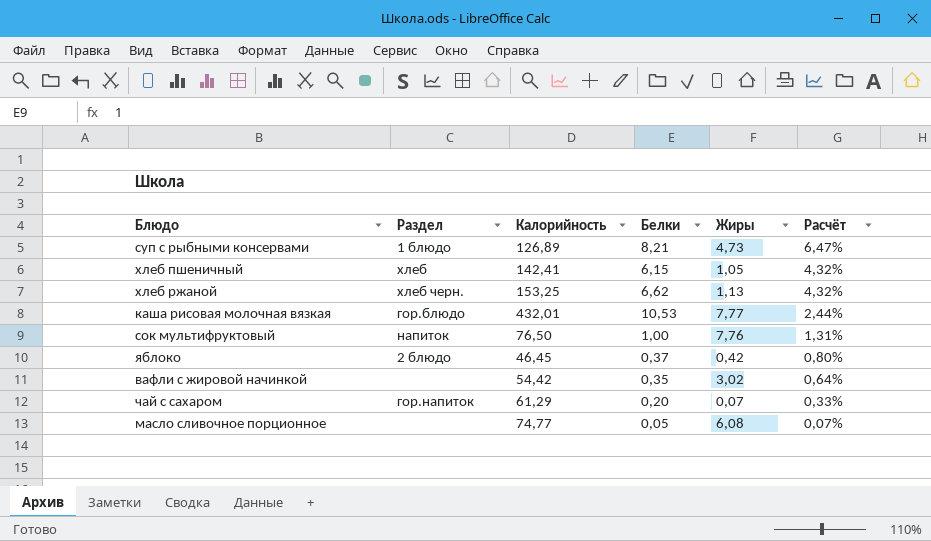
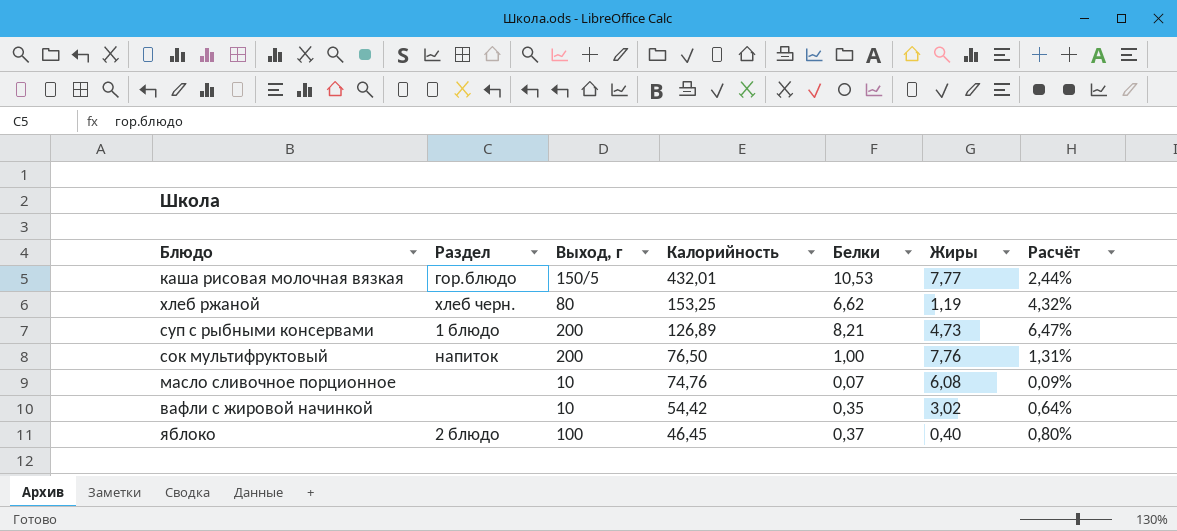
row order: Расчёт descending -> Калорийность descending
column Выход, г | position: none -> 3
row хлеб пшеничный: хлеб | 142,41 | 6,15 | 1,05 | 4,32% -> none
row чай с сахаром: гор.напиток | 61,29 | 0,20 | 0,07 | 0,33% -> none
хлеб ржаной | Жиры: 1,13 -> 1,19
масло сливочное порционное | Калорийность: 74,77 -> 74,76
масло сливочное порционное | Белки: 0,05 -> 0,07
масло сливочное порционное | Расчёт: 0,07% -> 0,09%
яблоко | Жиры: 0,42 -> 0,40

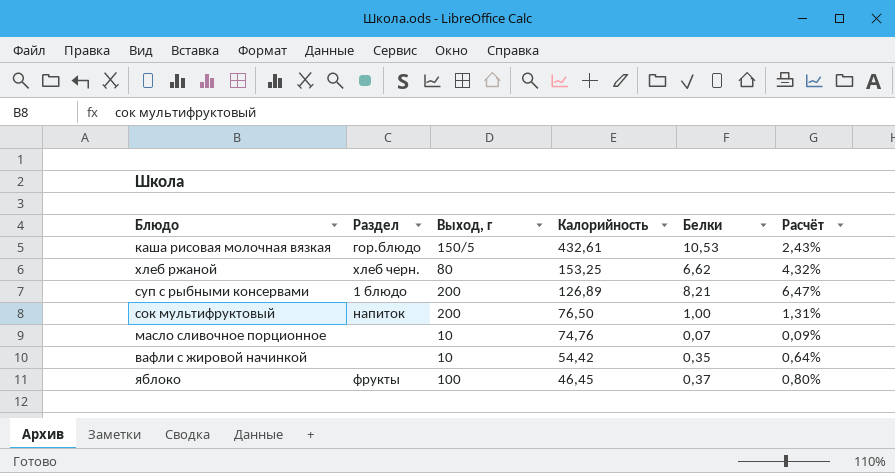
column Жиры | position: 6 -> none
каша рисовая молочная вязкая | Калорийность: 432,01 -> 432,61
каша рисовая молочная вязкая | Расчёт: 2,44% -> 2,43%
яблоко | Раздел: 2 блюдо -> фрукты

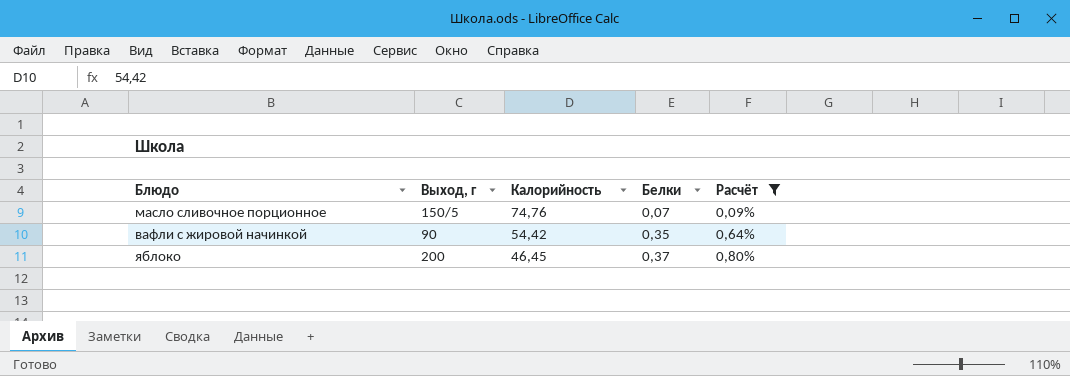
filter: none -> Расчёт <= 0,80%
column Раздел | position: 2 -> none
масло сливочное порционное | Выход, г: 10 -> 150/5
вафли с жировой начинкой | Выход, г: 10 -> 90
яблоко | Выход, г: 100 -> 200

